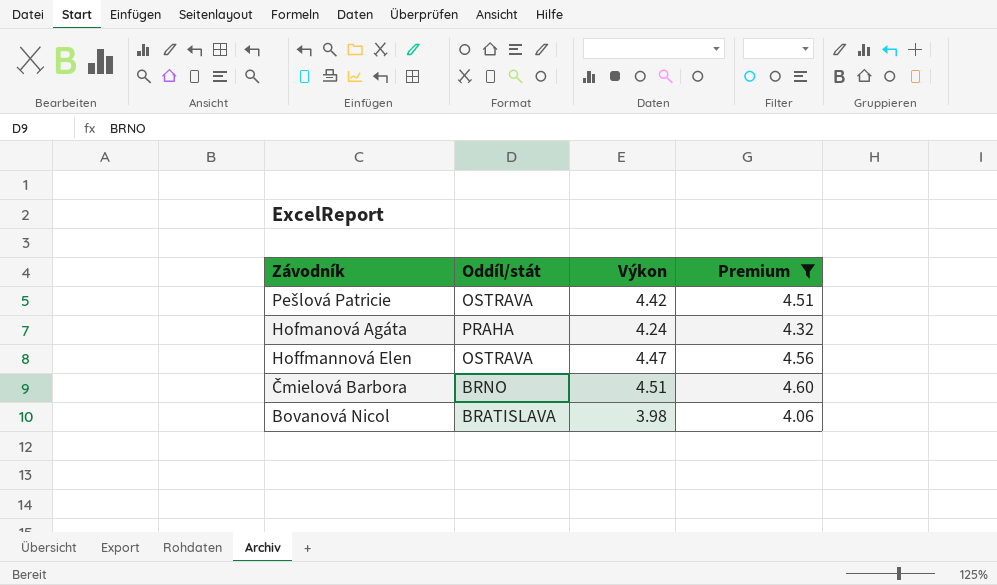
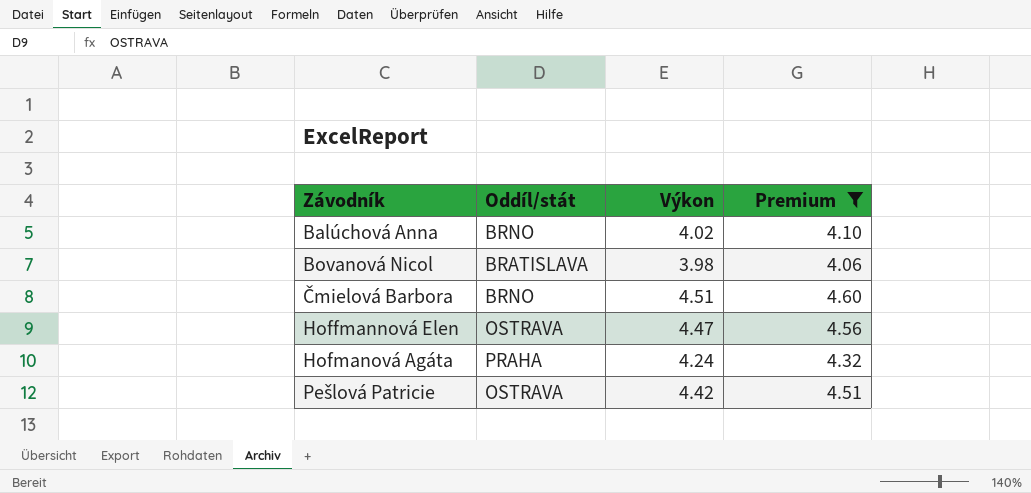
row order: Závodník descending -> Závodník ascending
row Balúchová Anna: none -> BRNO | 4.02 | 4.10

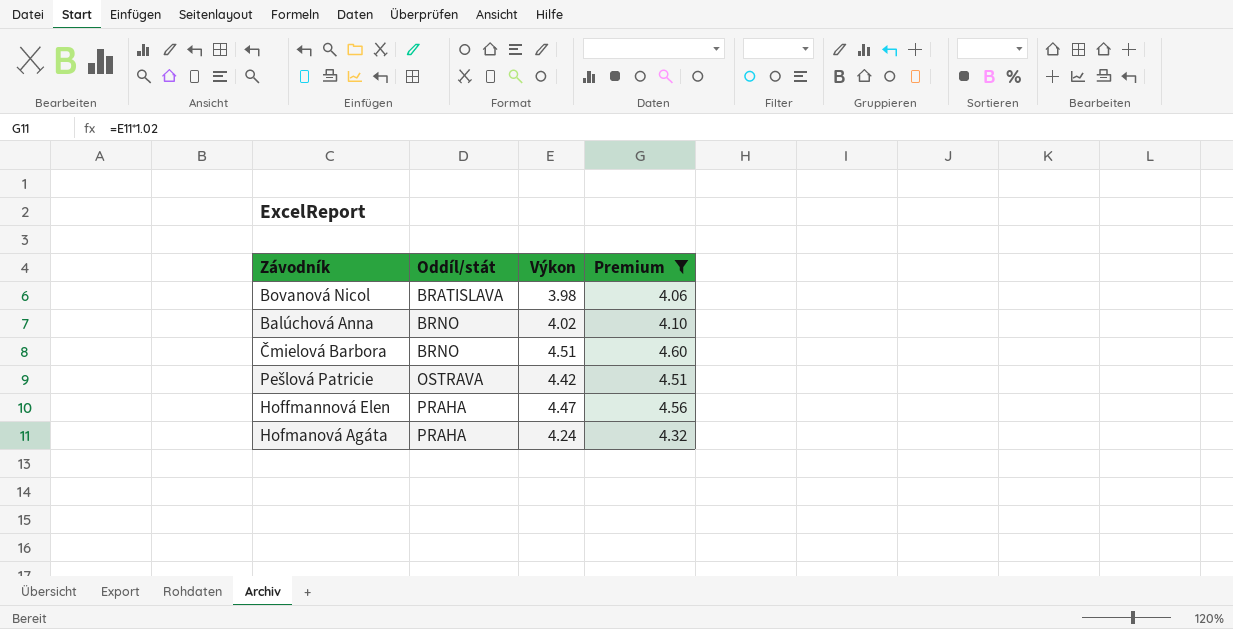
row order: Závodník ascending -> Oddíl/stát ascending
Hoffmannová Elen | Oddíl/stát: OSTRAVA -> PRAHA

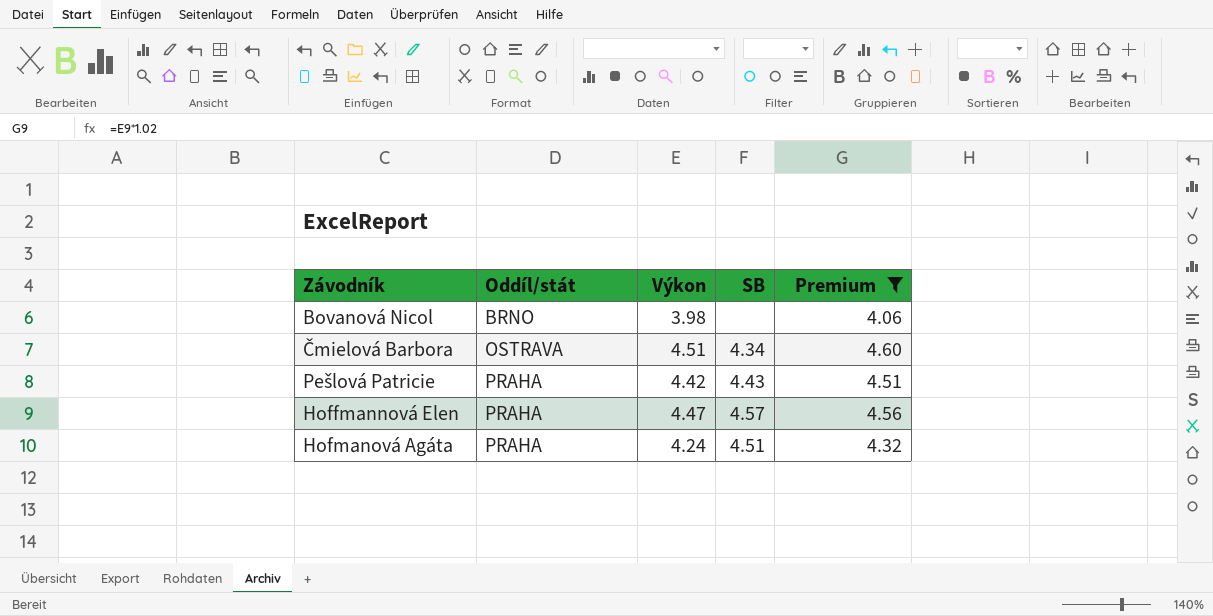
column SB | position: none -> 4
row Balúchová Anna: BRNO | 4.02 | 4.10 -> none
Bovanová Nicol | Oddíl/stát: BRATISLAVA -> BRNO
Čmielová Barbora | Oddíl/stát: BRNO -> OSTRAVA
Pešlová Patricie | Oddíl/stát: OSTRAVA -> PRAHA

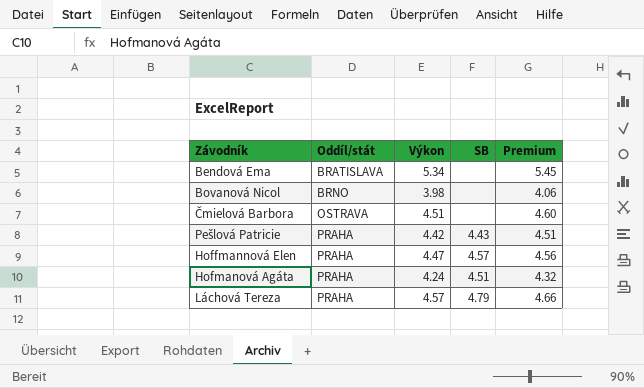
filter: Premium <= 4.60 -> none
Čmielová Barbora | SB: 4.34 -> none

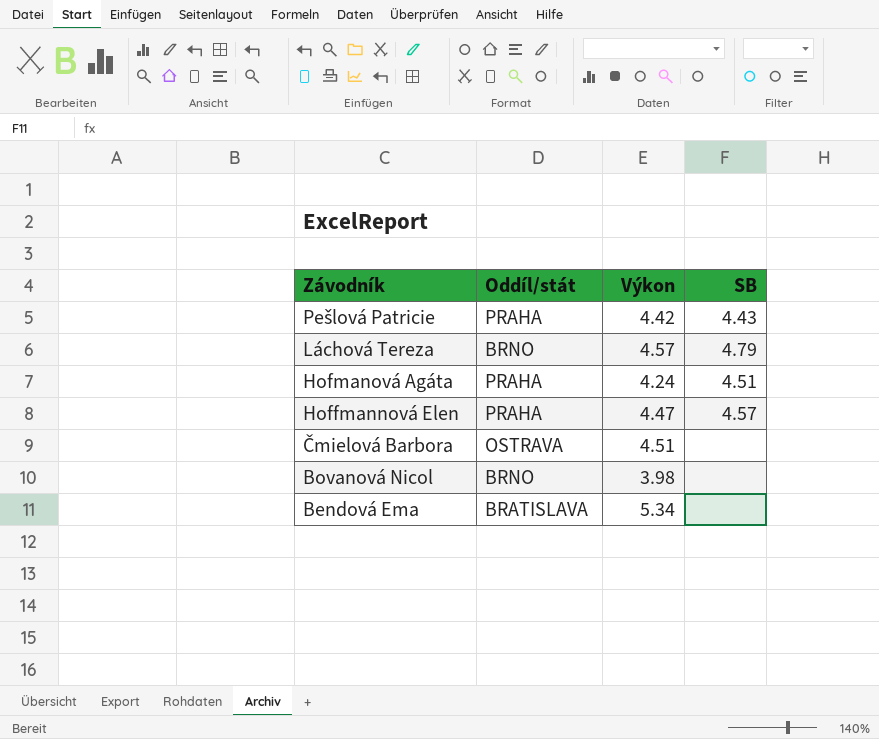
row order: Oddíl/stát ascending -> Závodník descending
column Premium | formula: [Výkon] * 1.02 -> none
Láchová Tereza | Oddíl/stát: PRAHA -> BRNO

